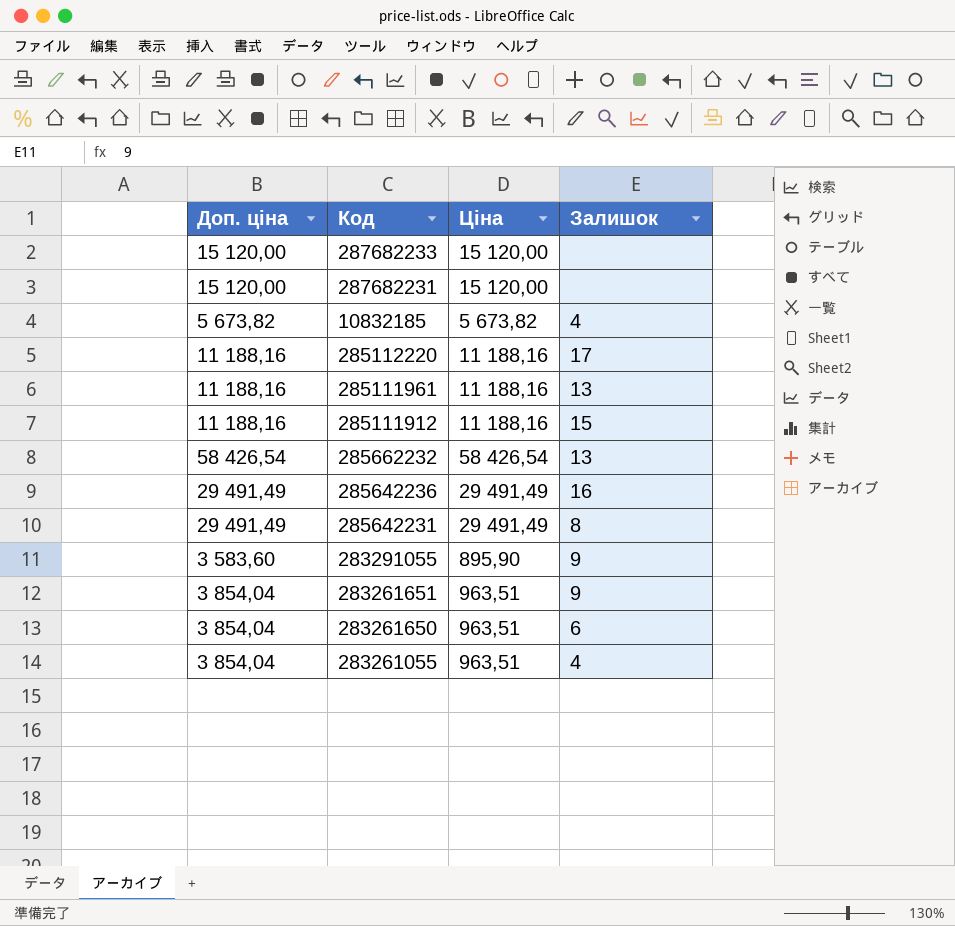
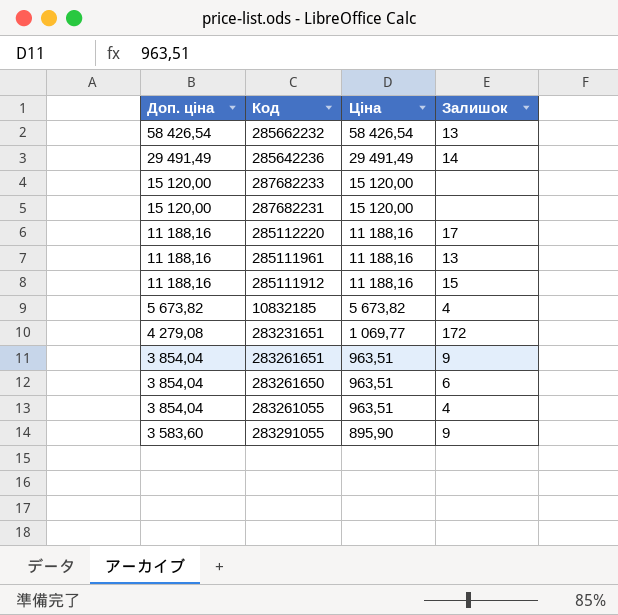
row order: none -> Доп. ціна descending
row 285642231: 29 491,49 | 29 491,49 | 8 -> none
285642236 | Залишок: 16 -> 14
row 283231651: none -> 4 279,08 | 1 069,77 | 172

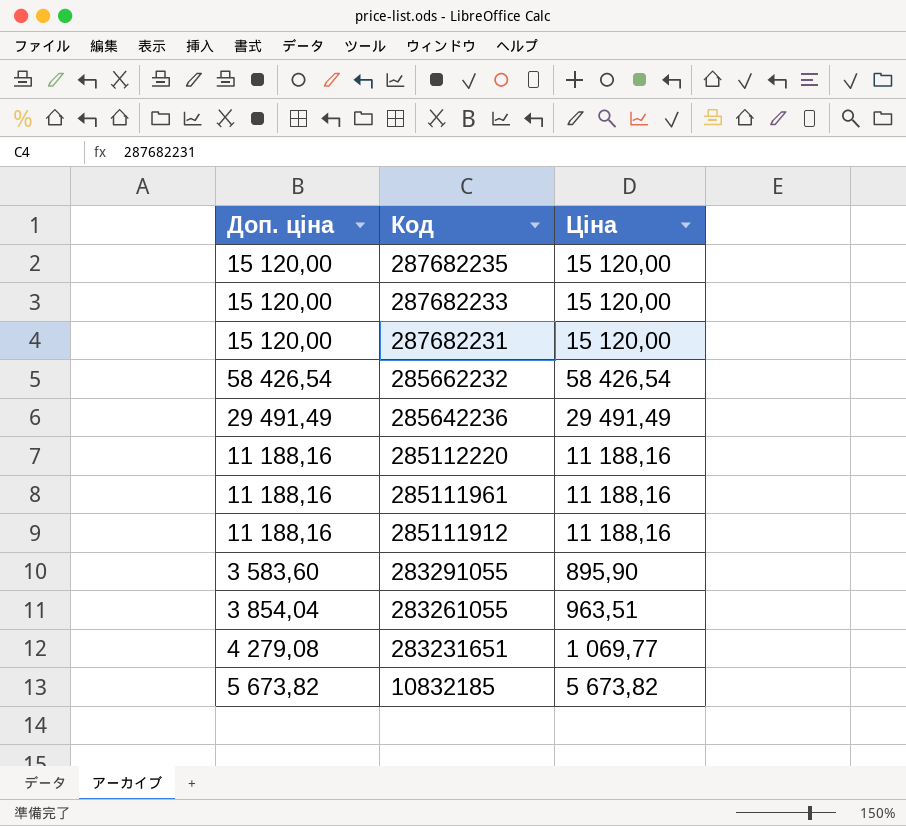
row order: Доп. ціна descending -> Код descending
column Залишок | position: 4 -> none
row 283261651: 3 854,04 | 963,51 | 9 -> none
row 283261650: 3 854,04 | 963,51 | 6 -> none
row 287682235: none -> 15 120,00 | 15 120,00

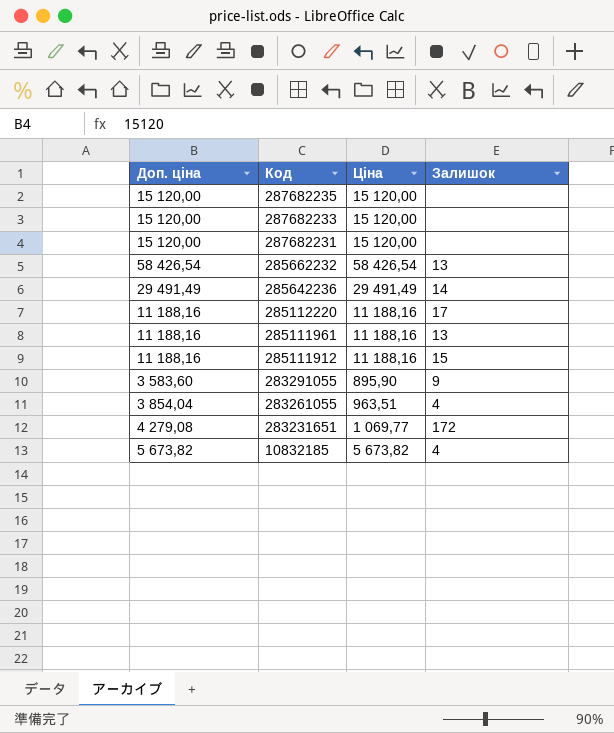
column Залишок | position: none -> 4

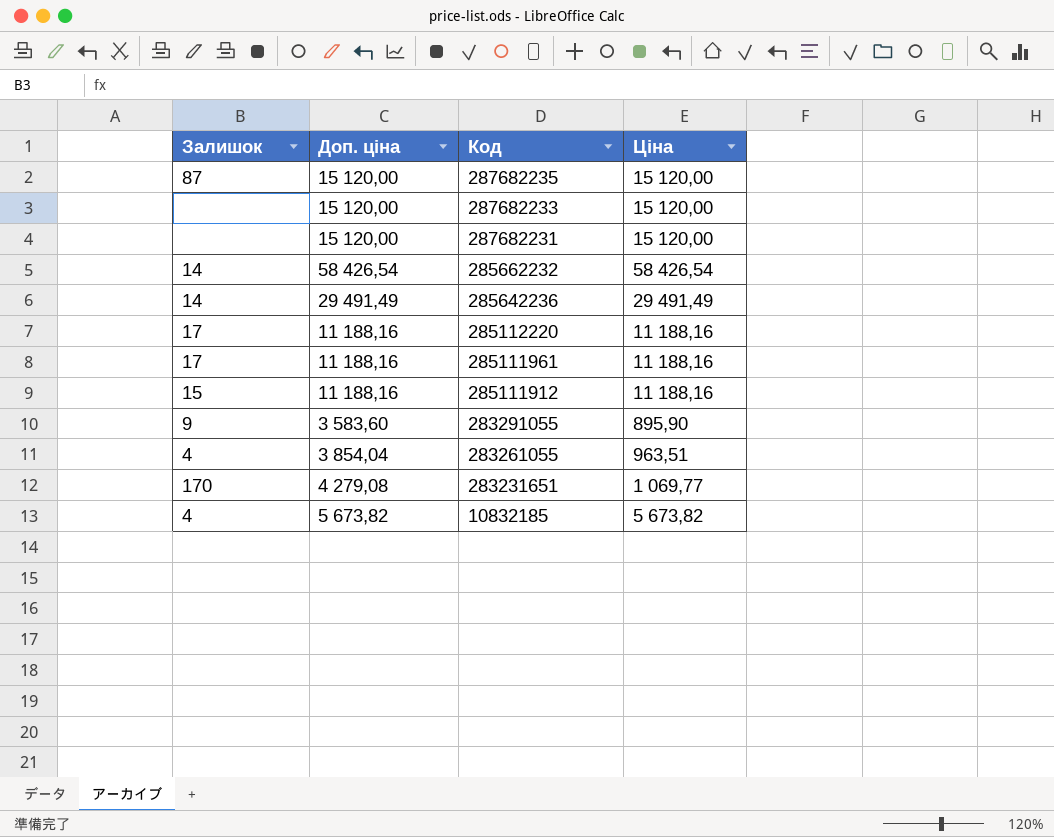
column Залишок | position: 4 -> 1
287682235 | Залишок: none -> 87
285662232 | Залишок: 13 -> 14
285111961 | Залишок: 13 -> 17
283231651 | Залишок: 172 -> 170

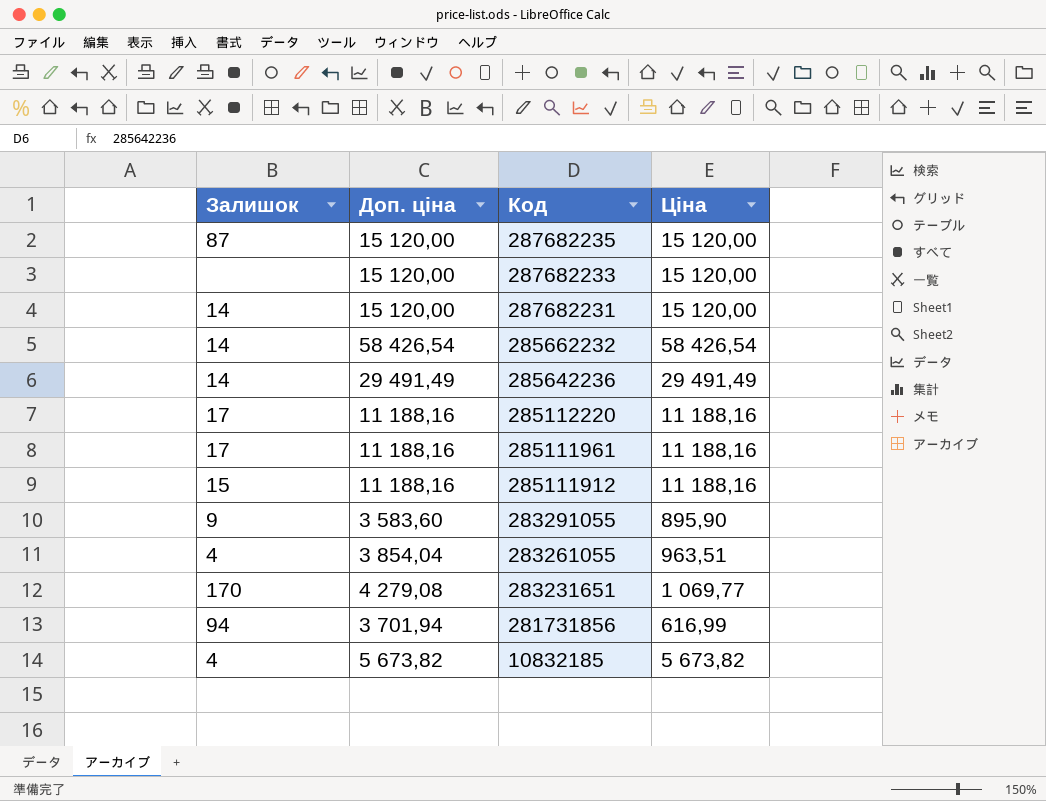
287682231 | Залишок: none -> 14
row 281731856: none -> 94 | 3 701,94 | 616,99

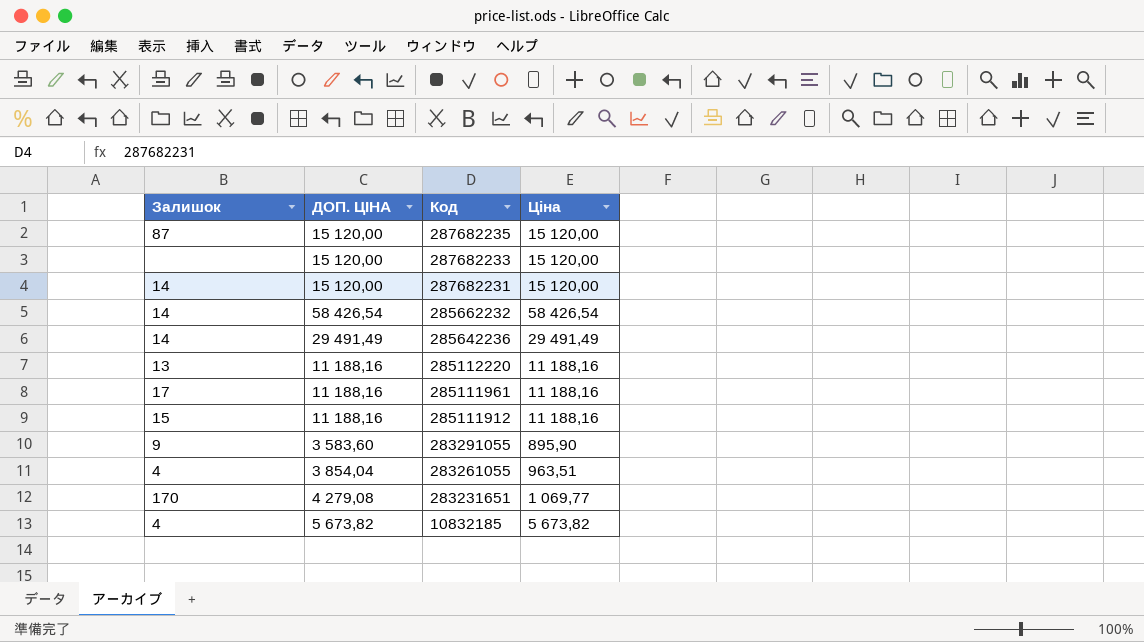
column name: Доп. ціна -> ДОП. ЦІНА
row 281731856: 94 | 3 701,94 | 616,99 -> none
285112220 | Залишок: 17 -> 13

